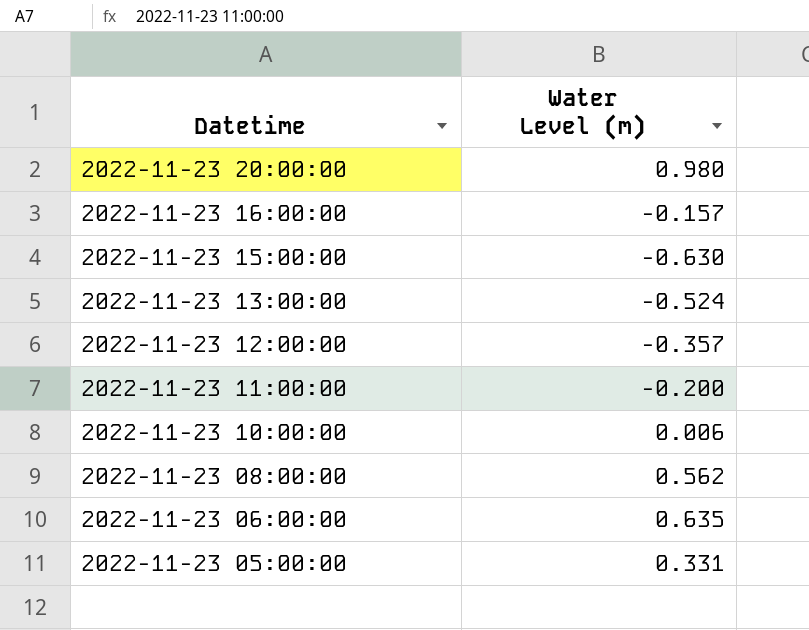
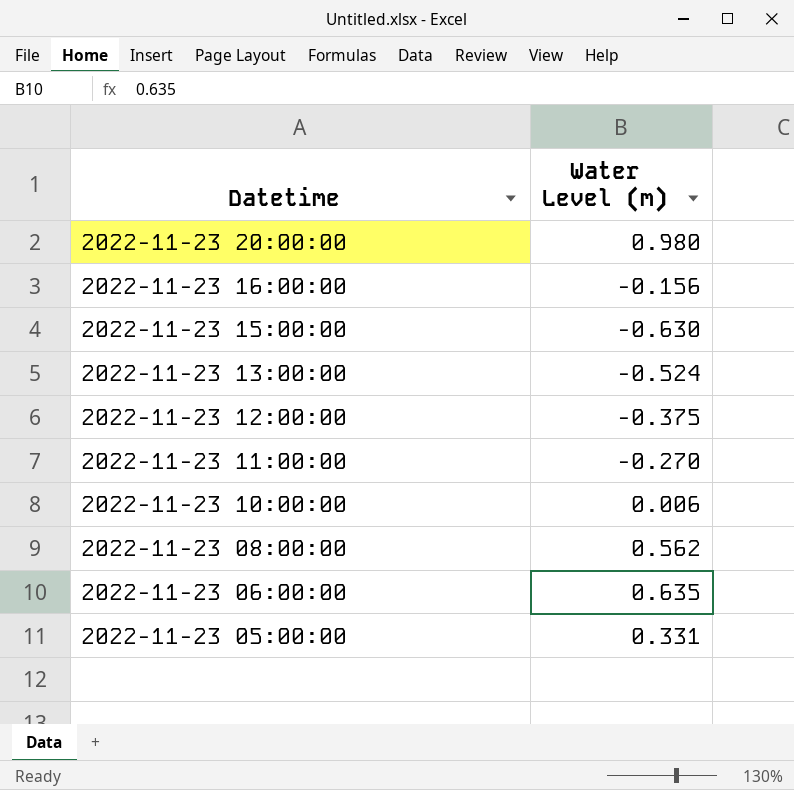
2022-11-23 16:00:00 | Water Level (m): -0.157 -> -0.156
2022-11-23 12:00:00 | Water Level (m): -0.357 -> -0.375
2022-11-23 11:00:00 | Water Level (m): -0.200 -> -0.270

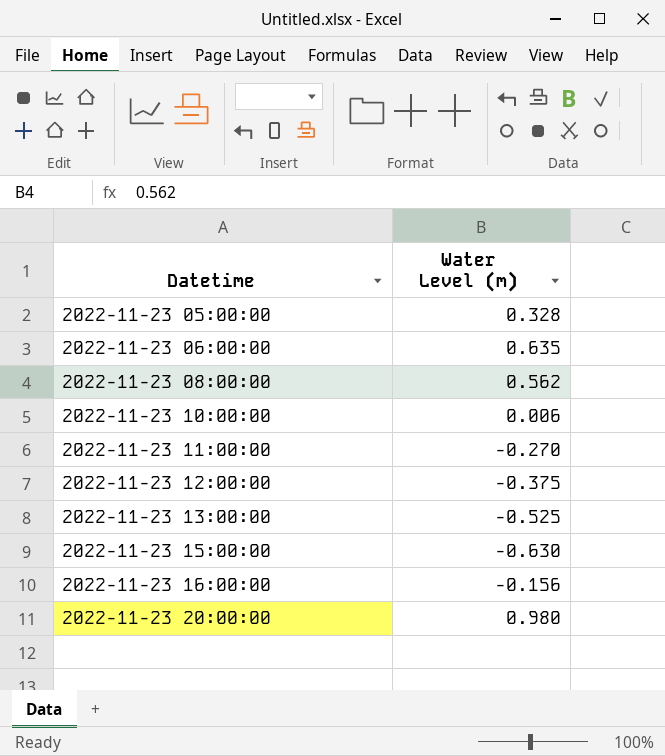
row order: Datetime descending -> Datetime ascending
2022-11-23 05:00:00 | Water Level (m): 0.331 -> 0.328
2022-11-23 13:00:00 | Water Level (m): -0.524 -> -0.525

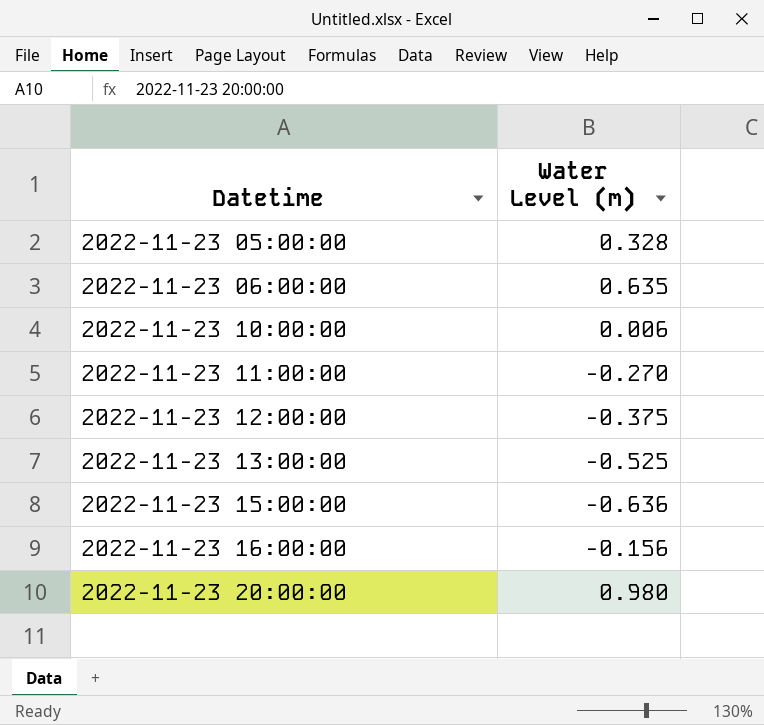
row 2022-11-23 08:00:00: 0.562 -> none
2022-11-23 15:00:00 | Water Level (m): -0.630 -> -0.636

